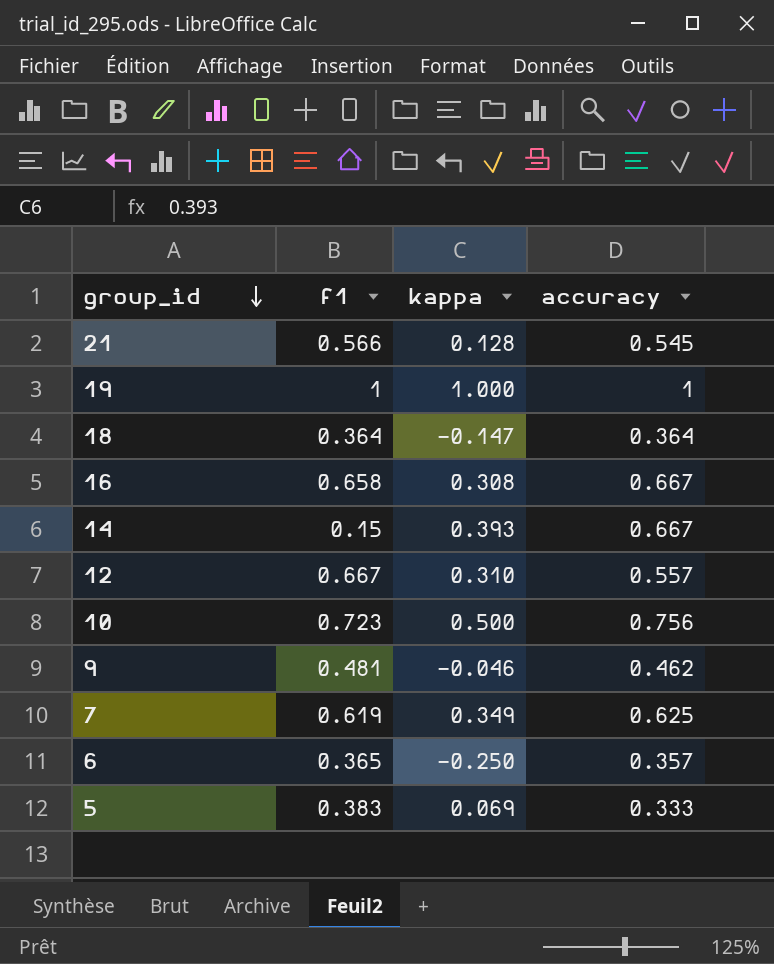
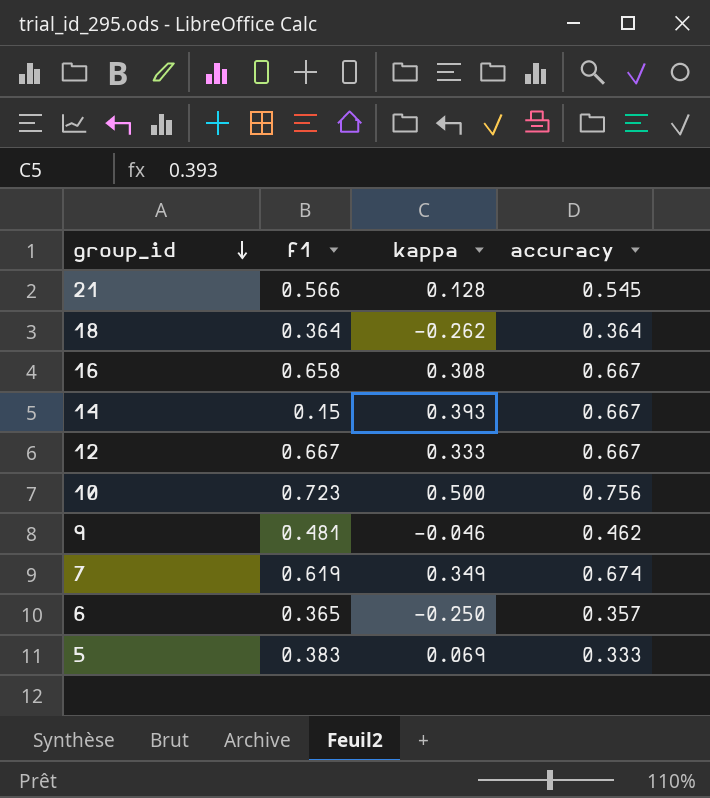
row 19: 1 | 1.000 | 1 -> none
18 | kappa: -0.147 -> -0.262
12 | kappa: 0.310 -> 0.333
12 | accuracy: 0.557 -> 0.667
7 | accuracy: 0.625 -> 0.674

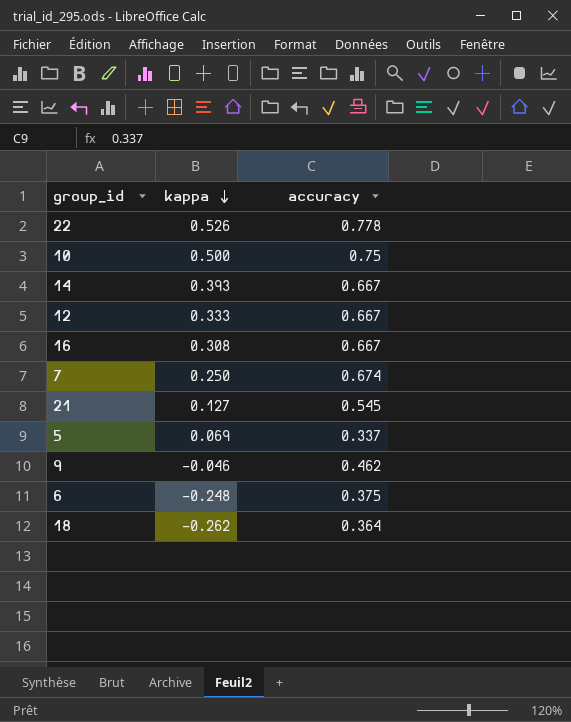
row order: group_id descending -> kappa descending
column f1 | position: 2 -> none
row 22: none -> 0.526 | 0.778
10 | accuracy: 0.756 -> 0.75
7 | kappa: 0.349 -> 0.250
21 | kappa: 0.128 -> 0.127
5 | accuracy: 0.333 -> 0.337
6 | kappa: -0.250 -> -0.248
6 | accuracy: 0.357 -> 0.375

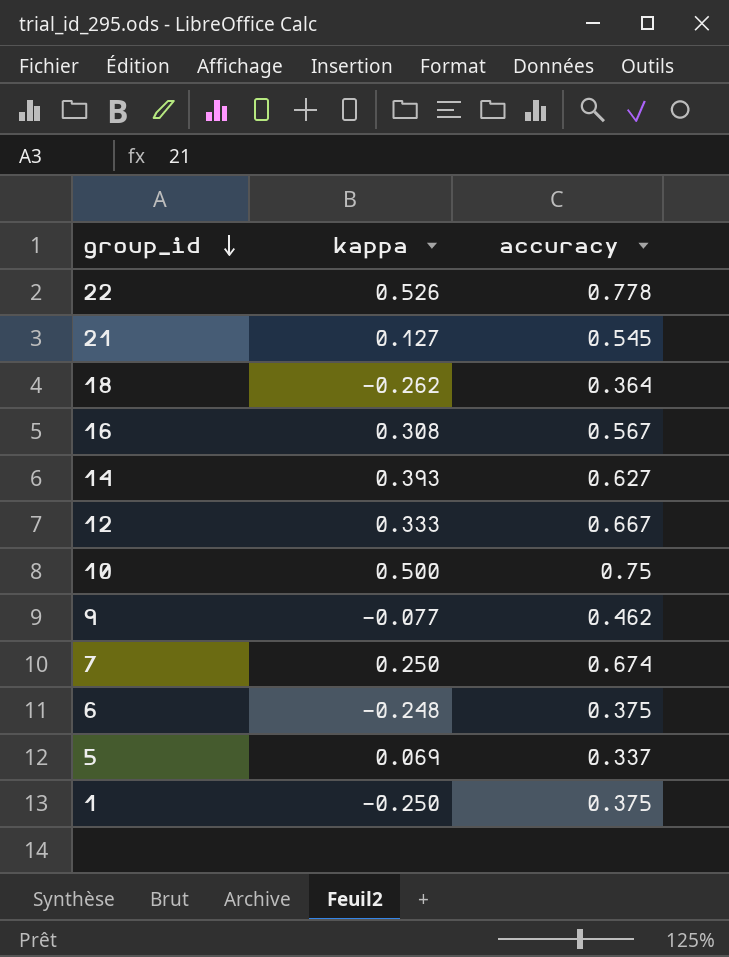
row order: kappa descending -> group_id descending
16 | accuracy: 0.667 -> 0.567
14 | accuracy: 0.667 -> 0.627
9 | kappa: -0.046 -> -0.077
row 1: none -> -0.250 | 0.375

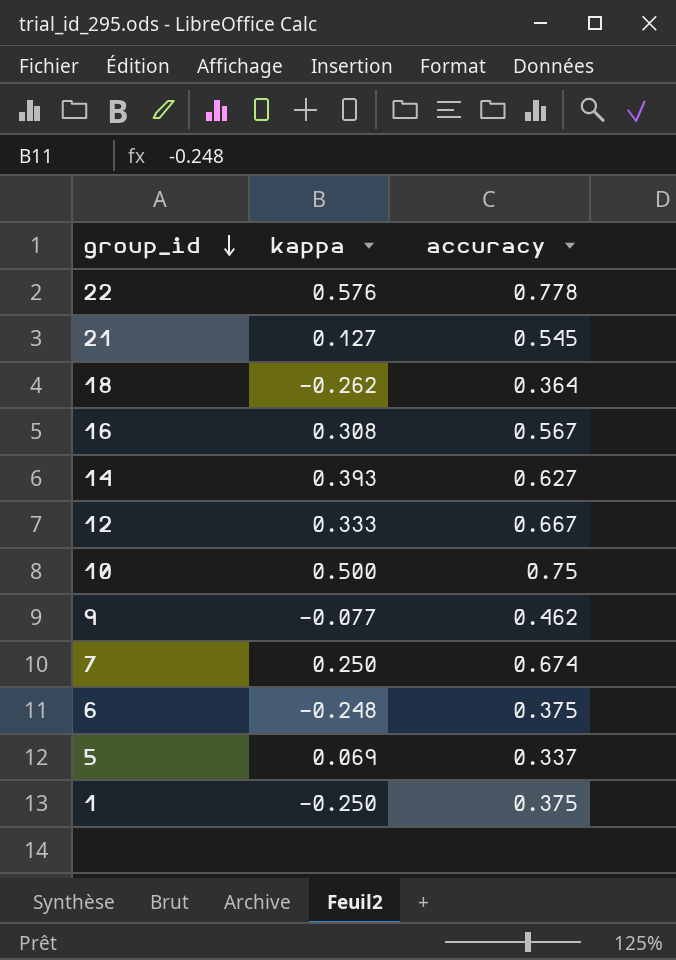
22 | kappa: 0.526 -> 0.576

